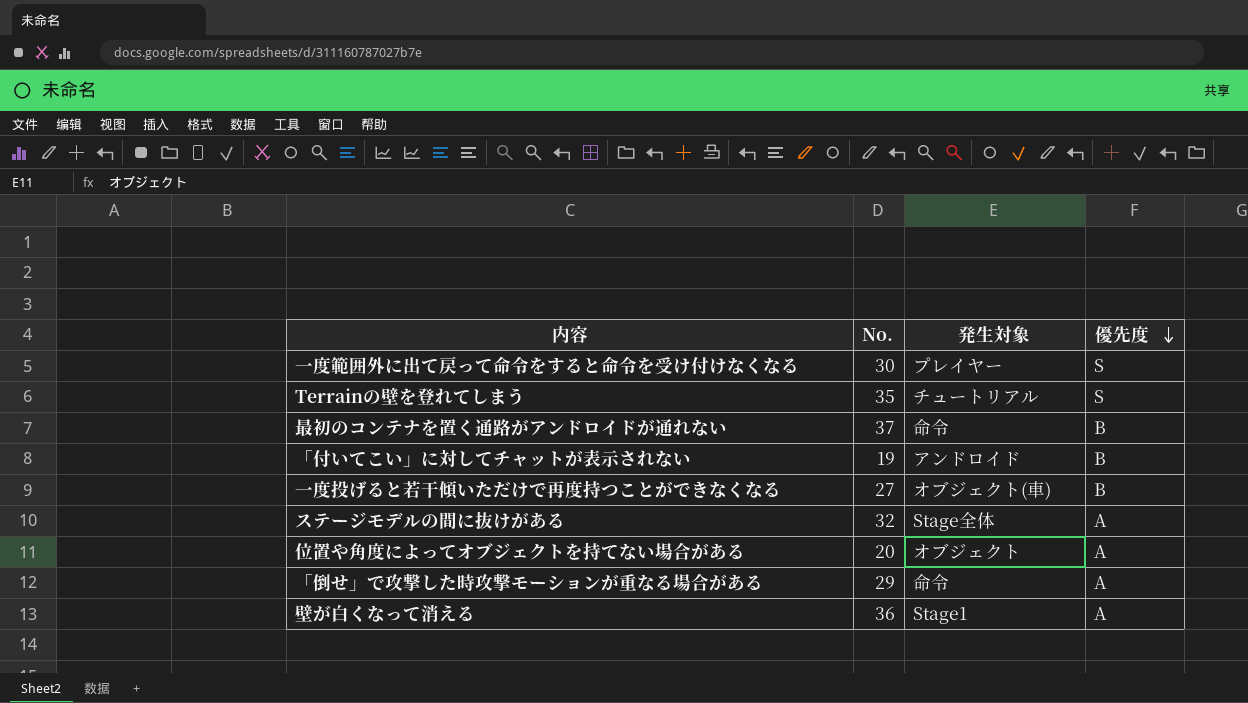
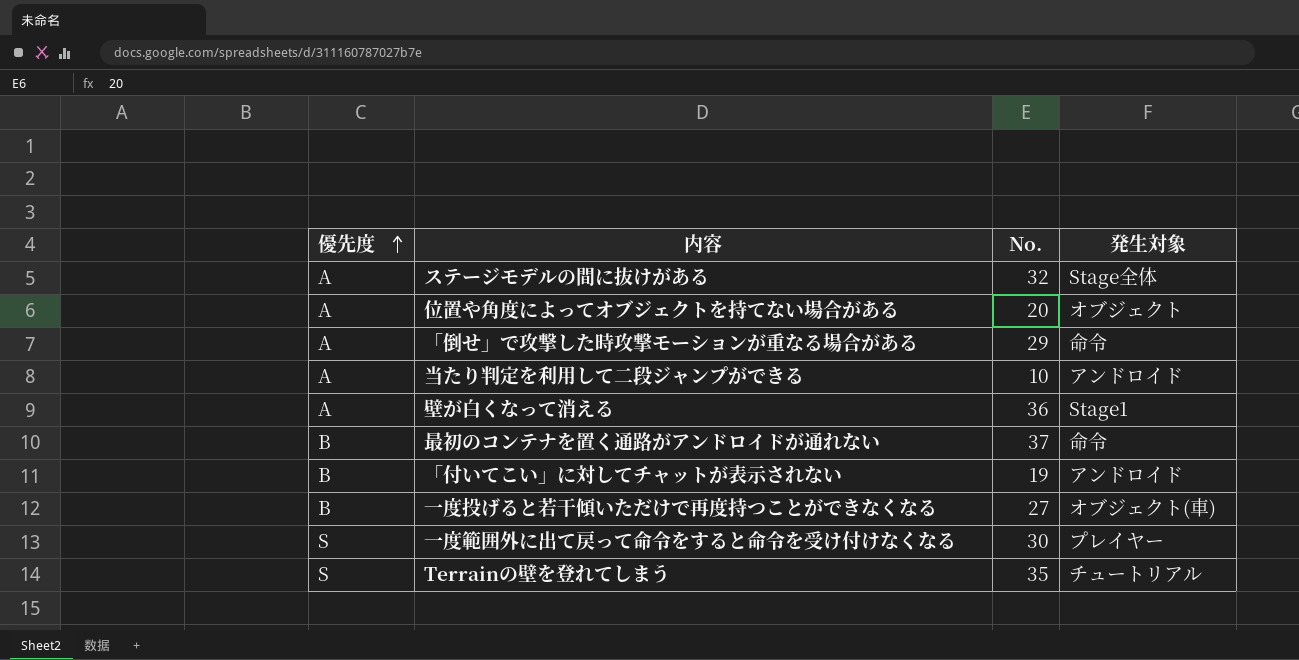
row order: 優先度 descending -> 優先度 ascending
column 優先度 | position: 4 -> 1
row 当たり判定を利用して二段ジャンプができる: none -> A | 10 | アンドロイド

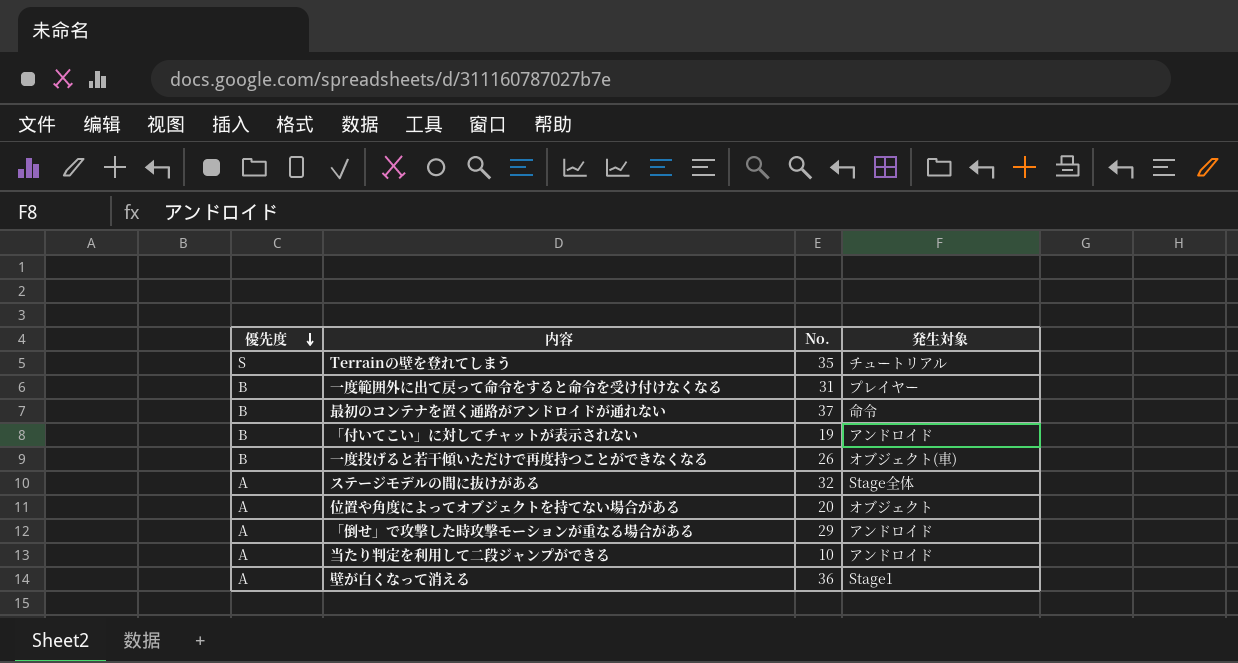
row order: 優先度 ascending -> 優先度 descending
一度範囲外に出て戻って命令をすると命令を受け付けなくなる | 優先度: S -> B
一度範囲外に出て戻って命令をすると命令を受け付けなくなる | No.: 30 -> 31
一度投げると若干傾いただけで再度持つことができなくなる | No.: 27 -> 26
「倒せ」で攻撃した時攻撃モーションが重なる場合がある | 発生対象: 命令 -> アンドロイド

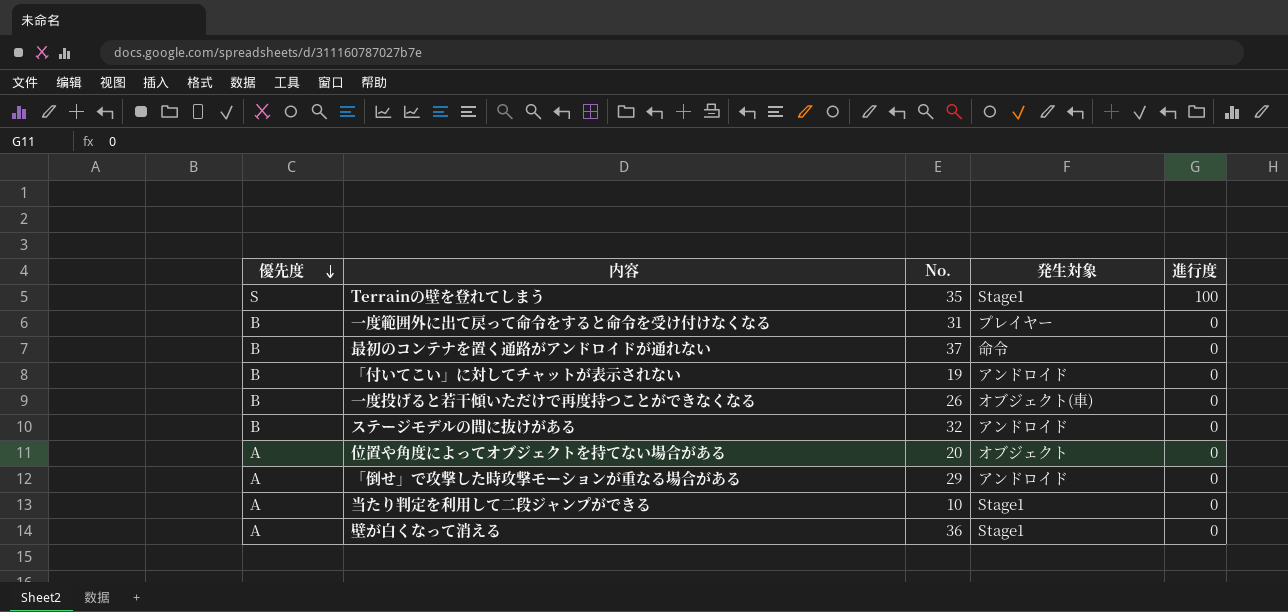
column 進行度 | position: none -> 5
Terrainの壁を登れてしまう | 発生対象: チュートリアル -> Stage1
ステージモデルの間に抜けがある | 優先度: A -> B
ステージモデルの間に抜けがある | 発生対象: Stage全体 -> アンドロイド
当たり判定を利用して二段ジャンプができる | 発生対象: アンドロイド -> Stage1

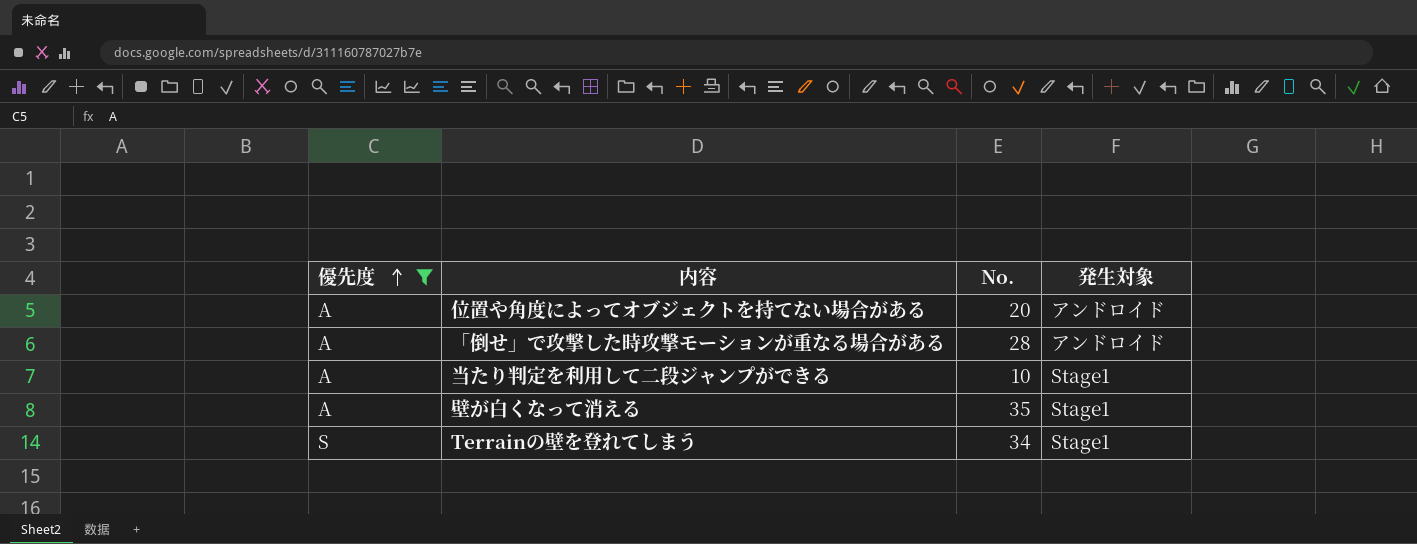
filter: none -> 優先度 != B
row order: 優先度 descending -> 優先度 ascending
column 進行度 | position: 5 -> none
位置や角度によってオブジェクトを持てない場合がある | 発生対象: オブジェクト -> アンドロイド
「倒せ」で攻撃した時攻撃モーションが重なる場合がある | No.: 29 -> 28
壁が白くなって消える | No.: 36 -> 35
Terrainの壁を登れてしまう | No.: 35 -> 34

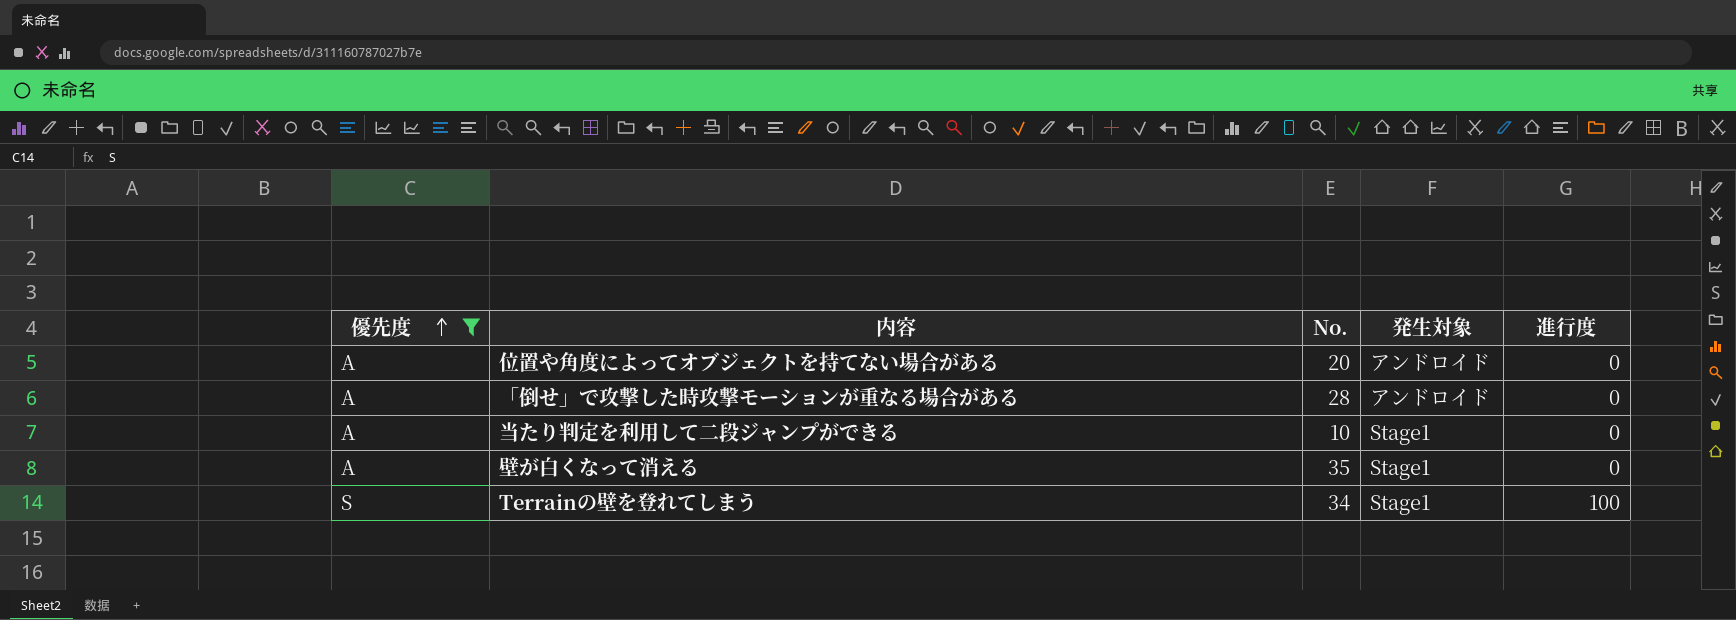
column 進行度 | position: none -> 5

